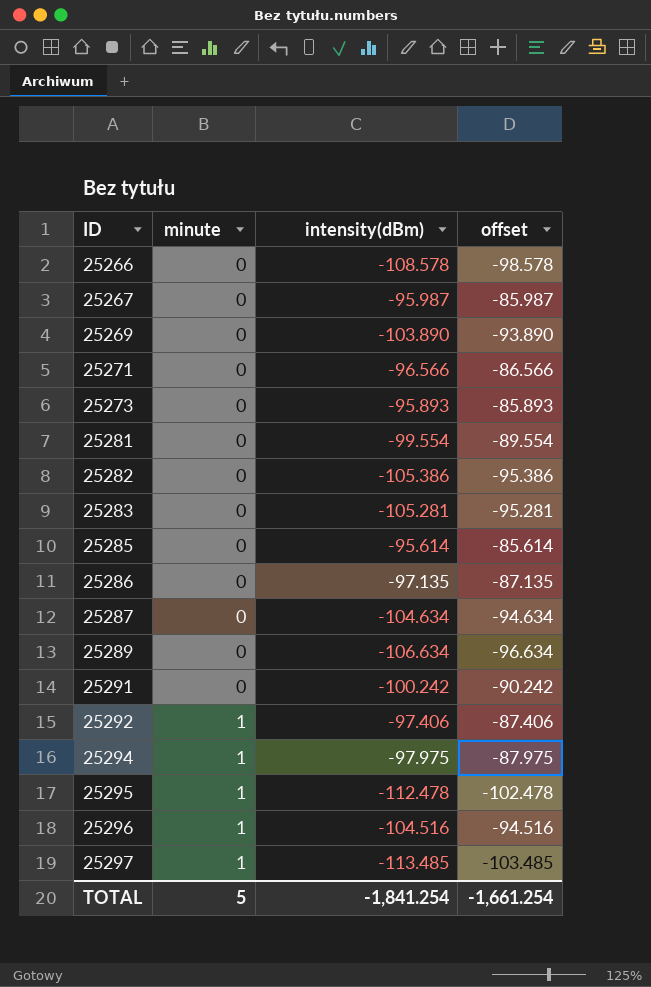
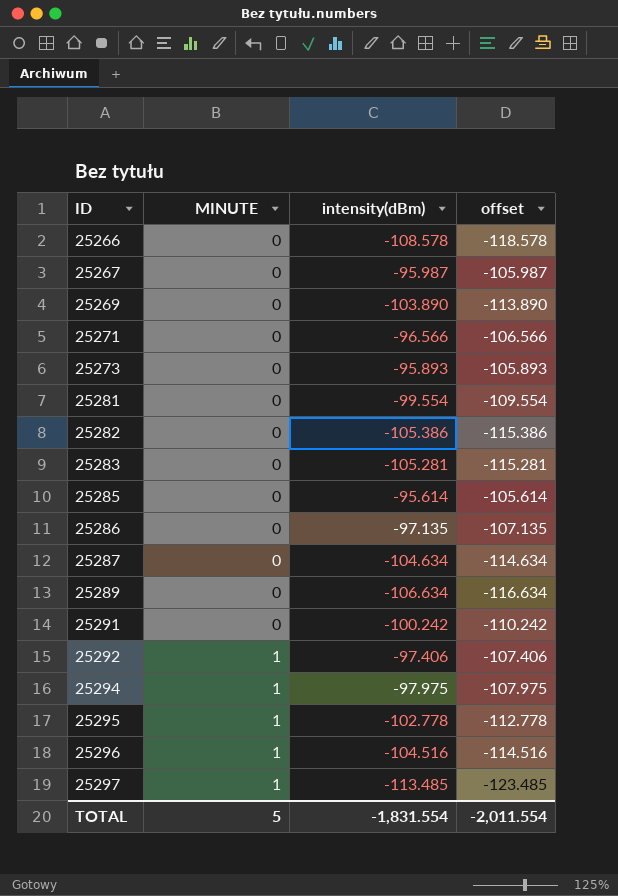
column name: minute -> MINUTE
column offset | formula: [intensity(dBm)] + 10 -> [intensity(dBm)] - 10
25295 | intensity(dBm): -112.478 -> -102.778
TOTAL | intensity(dBm): -1,841.254 -> -1,831.554
TOTAL | offset: -1,661.254 -> -2,011.554

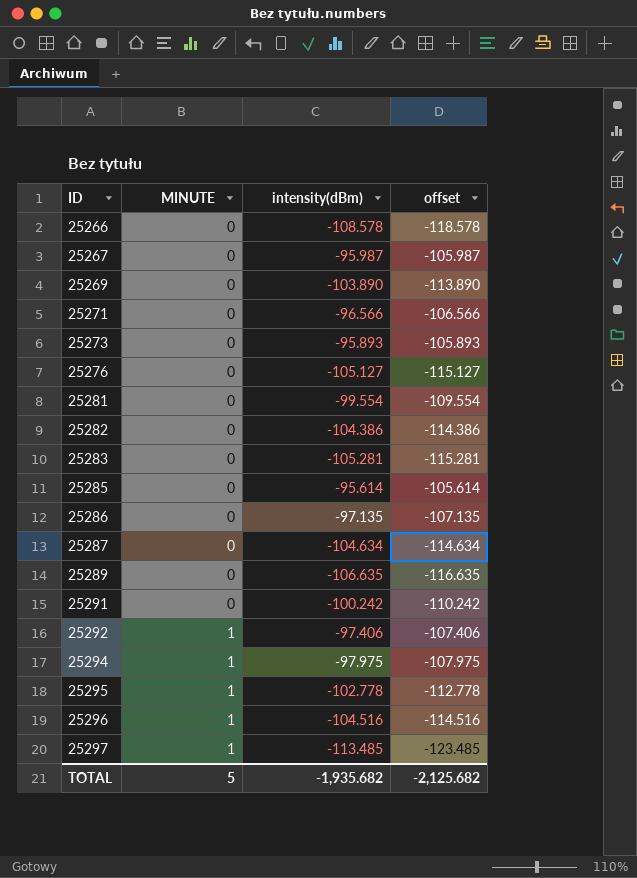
row 25276: none -> 0 | -105.127 | -115.127
25282 | intensity(dBm): -105.386 -> -104.386
25282 | offset: -115.386 -> -114.386
25289 | intensity(dBm): -106.634 -> -106.635
25289 | offset: -116.634 -> -116.635
TOTAL | intensity(dBm): -1,831.554 -> -1,935.682
TOTAL | offset: -2,011.554 -> -2,125.682

